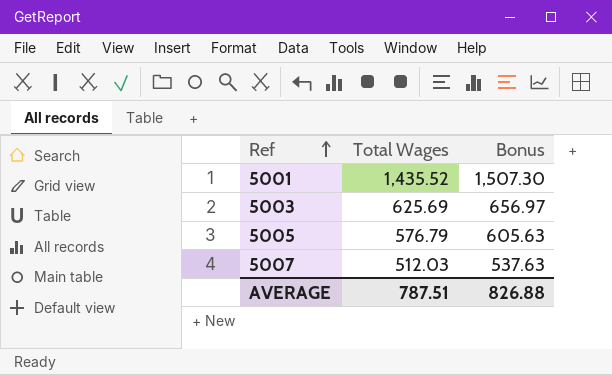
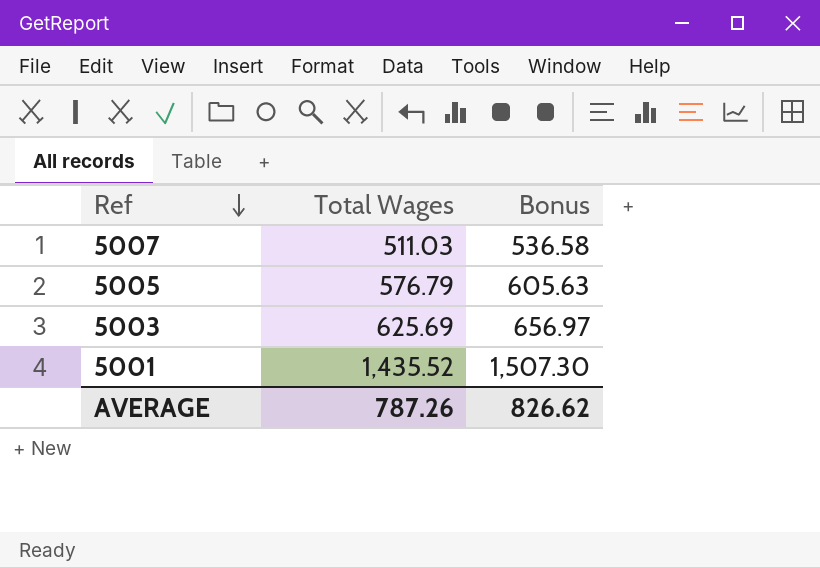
row order: Ref ascending -> Ref descending
5007 | Total Wages: 512.03 -> 511.03
5007 | Bonus: 537.63 -> 536.58
AVERAGE | Total Wages: 787.51 -> 787.26
AVERAGE | Bonus: 826.88 -> 826.62

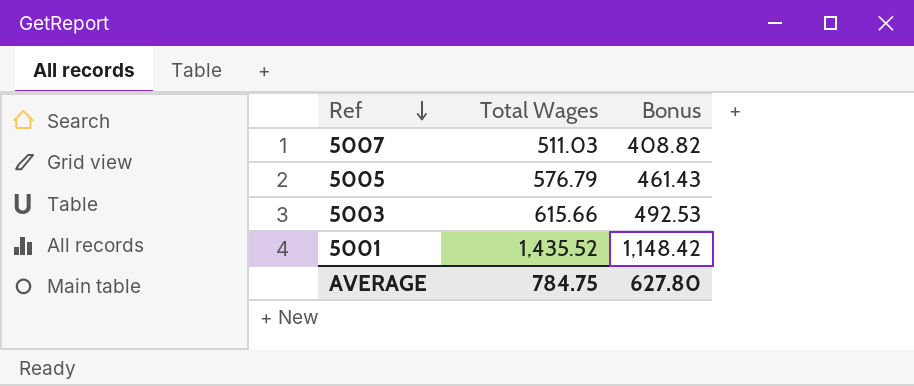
column Bonus | formula: [Total Wages] * 1.05 -> [Total Wages] * 0.8
5003 | Total Wages: 625.69 -> 615.66
AVERAGE | Total Wages: 787.26 -> 784.75
AVERAGE | Bonus: 826.62 -> 627.80

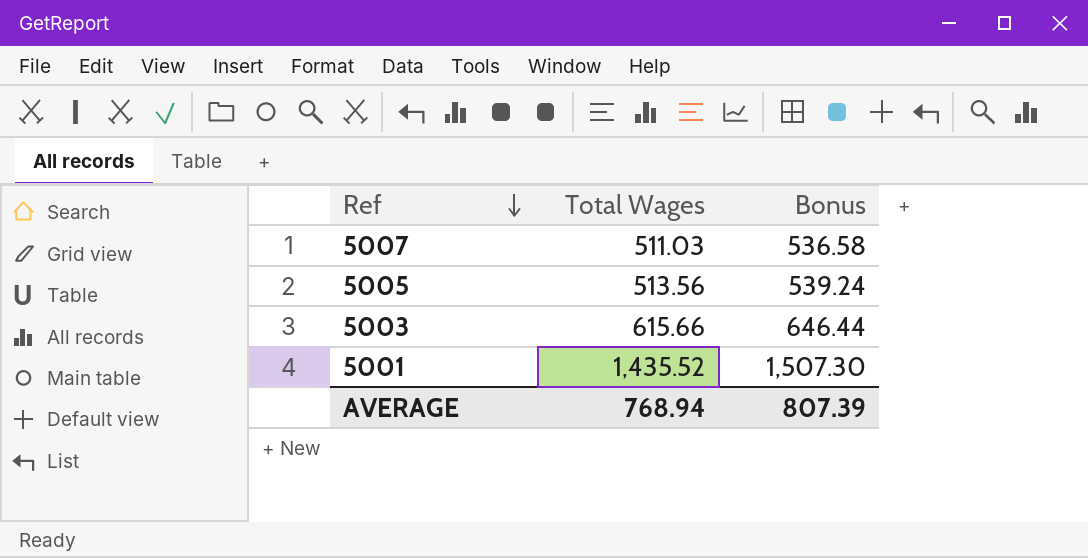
column Bonus | formula: [Total Wages] * 0.8 -> [Total Wages] * 1.05
5005 | Total Wages: 576.79 -> 513.56
AVERAGE | Total Wages: 784.75 -> 768.94
AVERAGE | Bonus: 627.80 -> 807.39

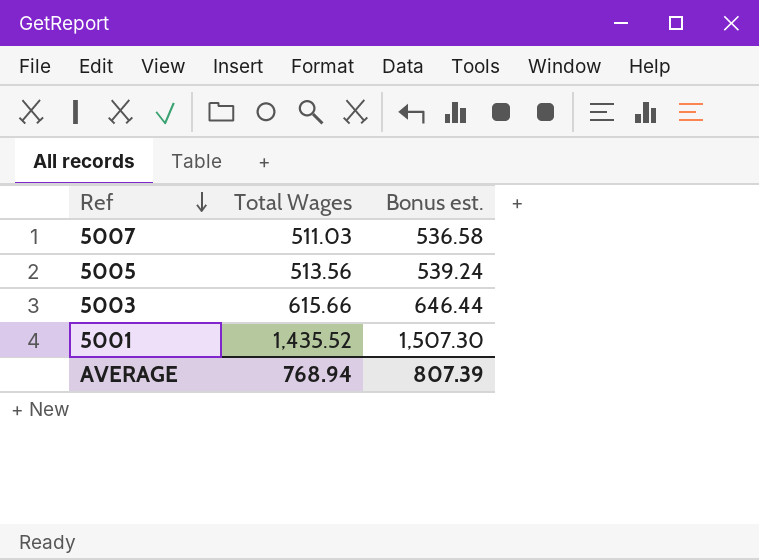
column name: Bonus -> Bonus est.

